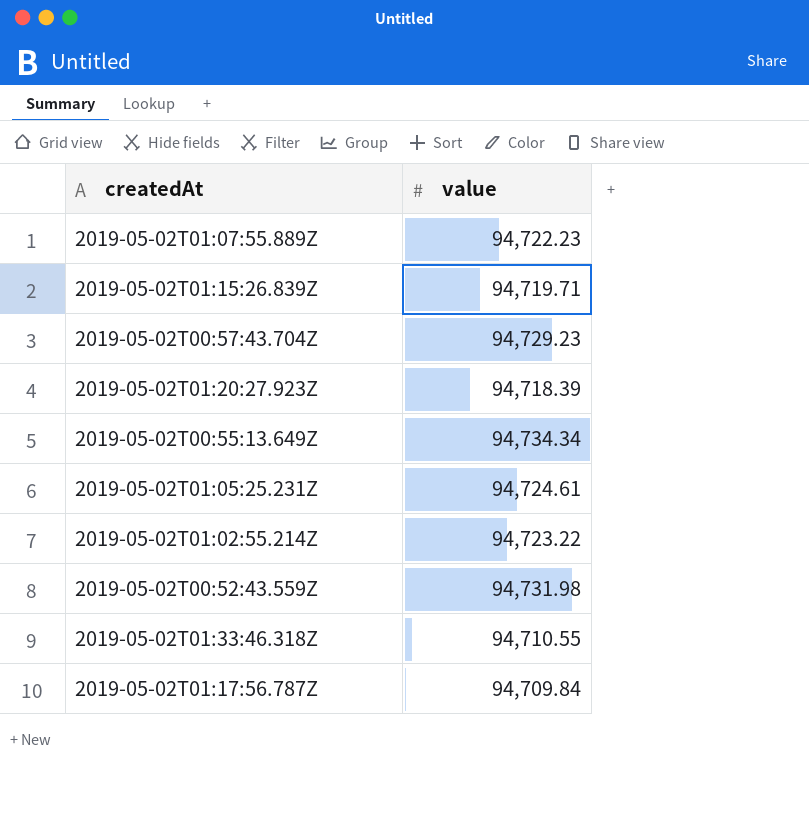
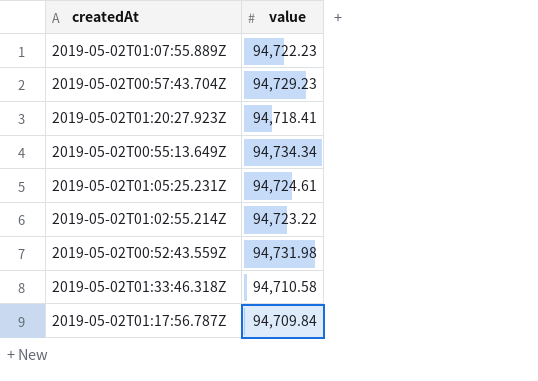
row 2019-05-02T01:15:26.839Z: 94,719.71 -> none
2019-05-02T01:20:27.923Z | value: 94,718.39 -> 94,718.41
2019-05-02T01:33:46.318Z | value: 94,710.55 -> 94,710.58

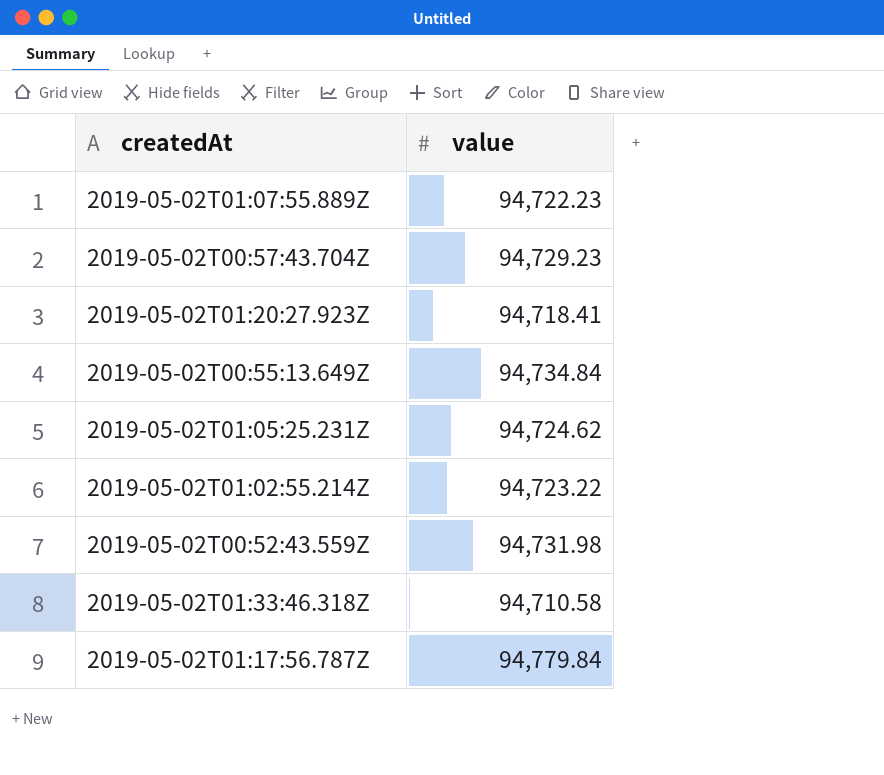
2019-05-02T00:55:13.649Z | value: 94,734.34 -> 94,734.84
2019-05-02T01:05:25.231Z | value: 94,724.61 -> 94,724.62
2019-05-02T01:17:56.787Z | value: 94,709.84 -> 94,779.84

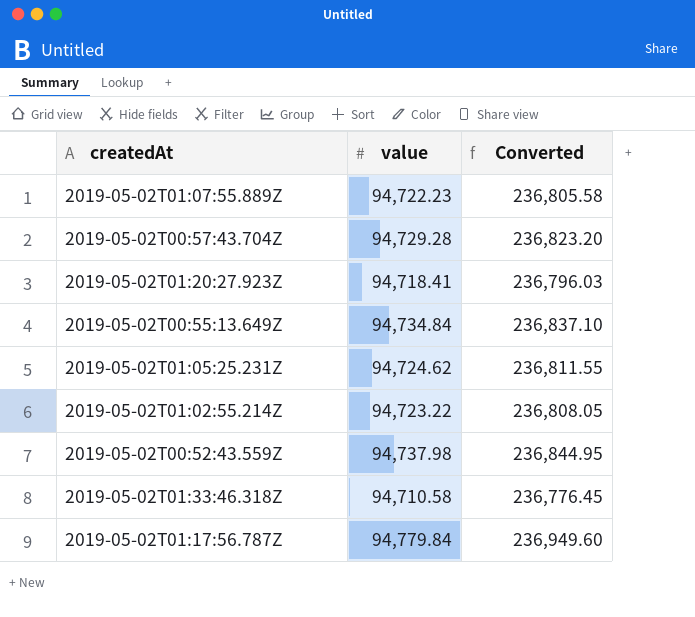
column Converted | formula: none -> [value] * 2.5
2019-05-02T00:57:43.704Z | value: 94,729.23 -> 94,729.28
2019-05-02T00:52:43.559Z | value: 94,731.98 -> 94,737.98

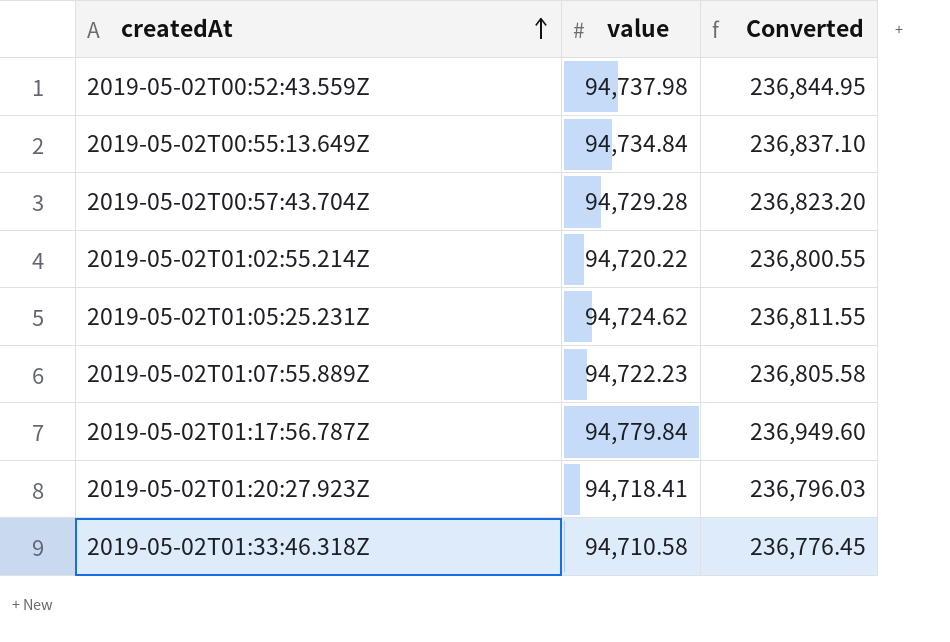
row order: none -> createdAt ascending
2019-05-02T01:02:55.214Z | value: 94,723.22 -> 94,720.22
2019-05-02T01:02:55.214Z | Converted: 236,808.05 -> 236,800.55

